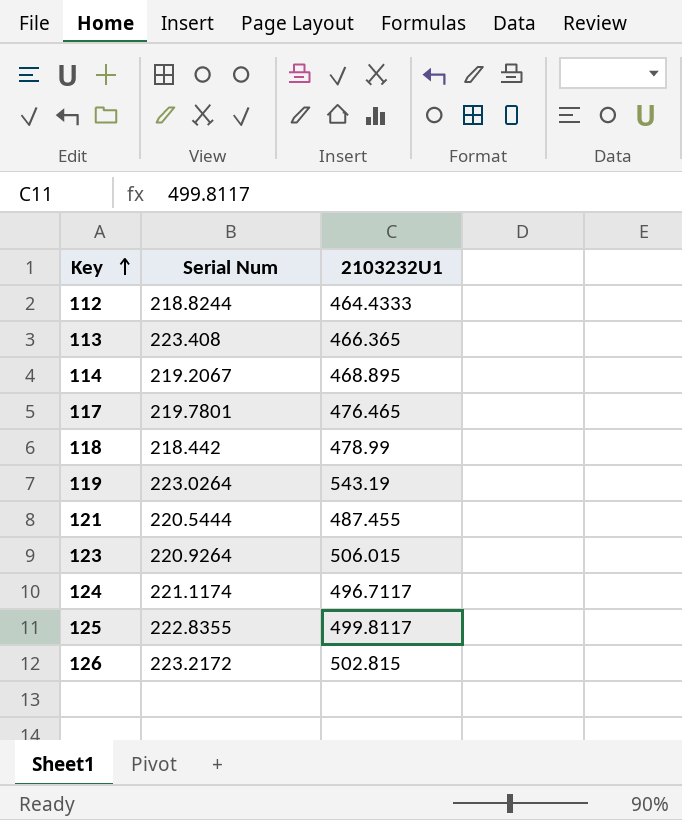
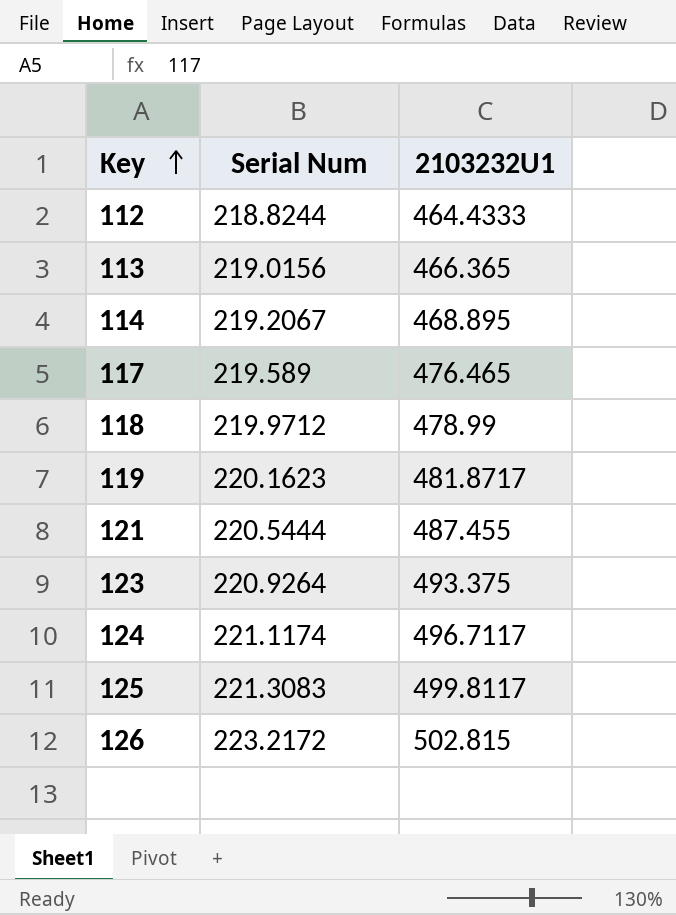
113 | Serial Num: 223.408 -> 219.0156
117 | Serial Num: 219.7801 -> 219.589
118 | Serial Num: 218.442 -> 219.9712
119 | Serial Num: 223.0264 -> 220.1623
119 | 2103232U1: 543.19 -> 481.8717
123 | 2103232U1: 506.015 -> 493.375
125 | Serial Num: 222.8355 -> 221.3083

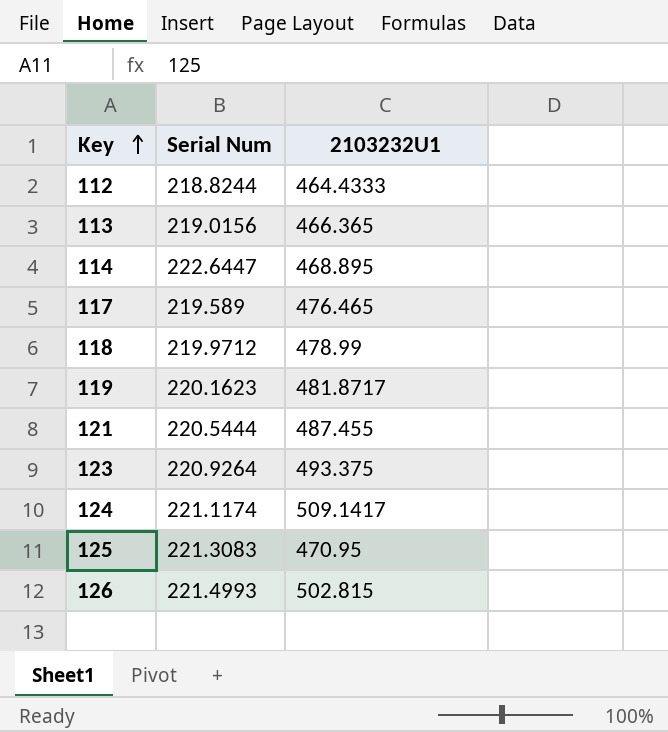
114 | Serial Num: 219.2067 -> 222.6447
124 | 2103232U1: 496.7117 -> 509.1417
125 | 2103232U1: 499.8117 -> 470.95
126 | Serial Num: 223.2172 -> 221.4993

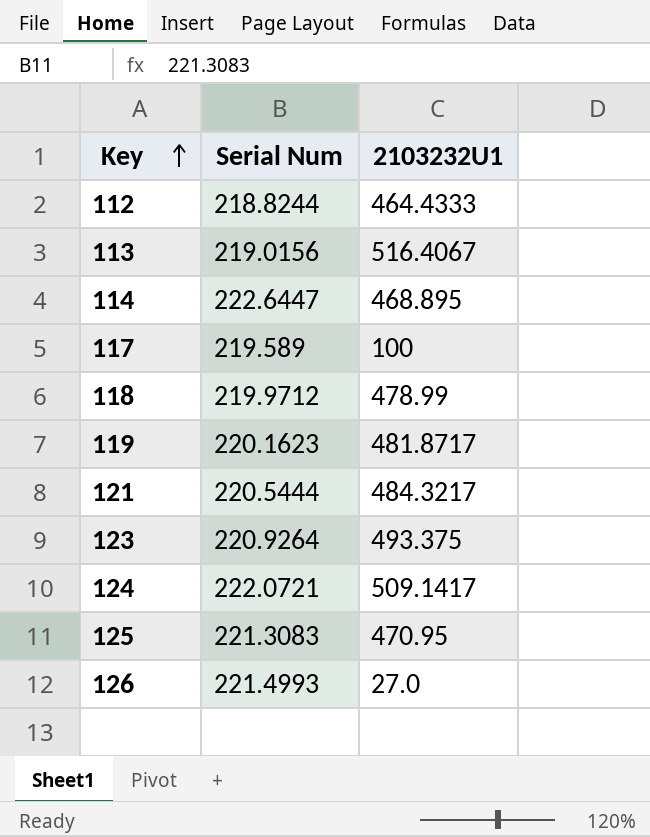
113 | 2103232U1: 466.365 -> 516.4067
117 | 2103232U1: 476.465 -> 100
121 | 2103232U1: 487.455 -> 484.3217
124 | Serial Num: 221.1174 -> 222.0721
126 | 2103232U1: 502.815 -> 27.0

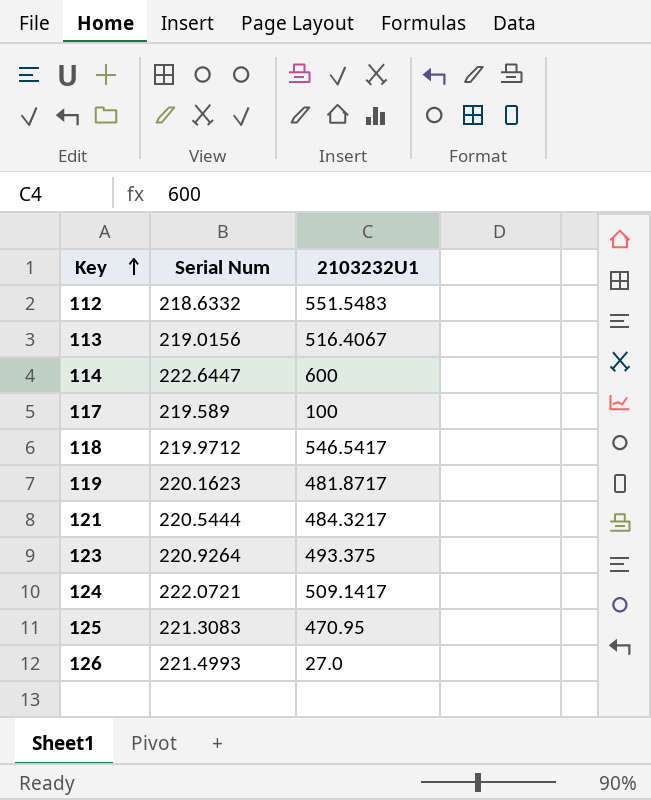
112 | Serial Num: 218.8244 -> 218.6332
112 | 2103232U1: 464.4333 -> 551.5483
114 | 2103232U1: 468.895 -> 600
118 | 2103232U1: 478.99 -> 546.5417

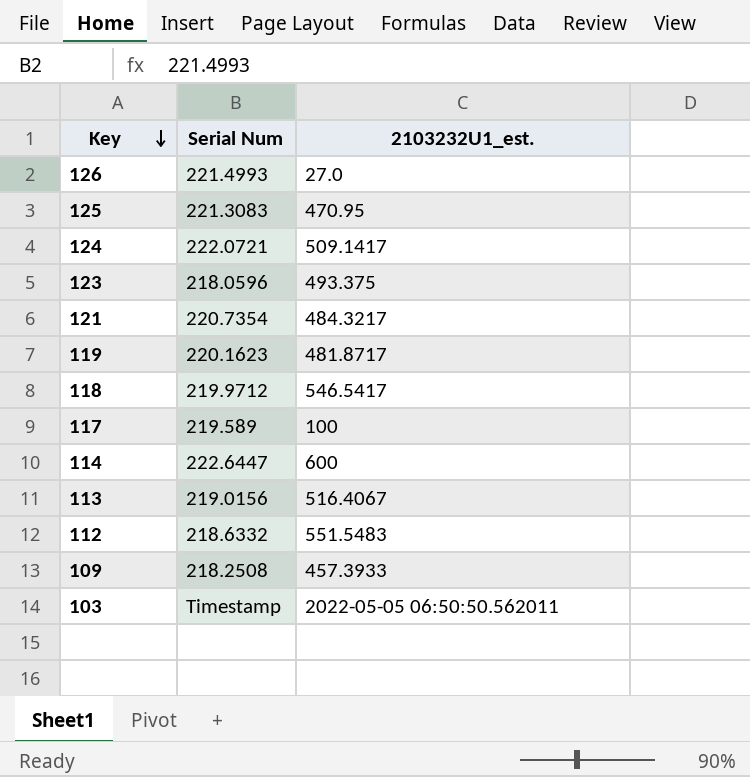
row order: Key ascending -> Key descending
column name: 2103232U1 -> 2103232U1_est.
123 | Serial Num: 220.9264 -> 218.0596
121 | Serial Num: 220.5444 -> 220.7354
row 109: none -> 218.2508 | 457.3933
row 103: none -> Timestamp | 2022-05-05 06:50:50.562011

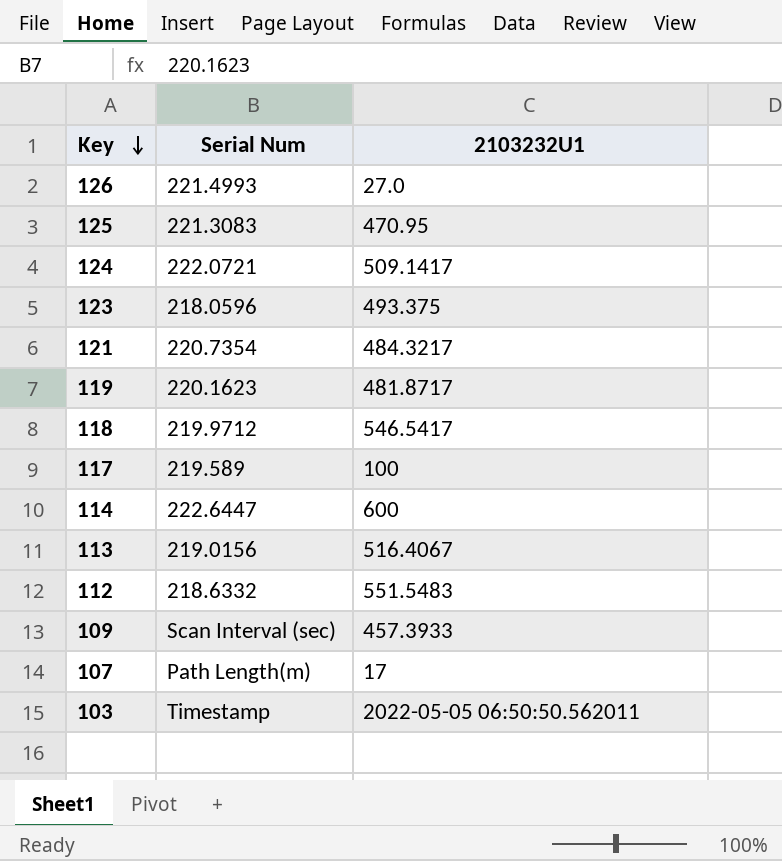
column name: 2103232U1_est. -> 2103232U1
109 | Serial Num: 218.2508 -> Scan Interval (sec)
row 107: none -> Path Length(m) | 17

